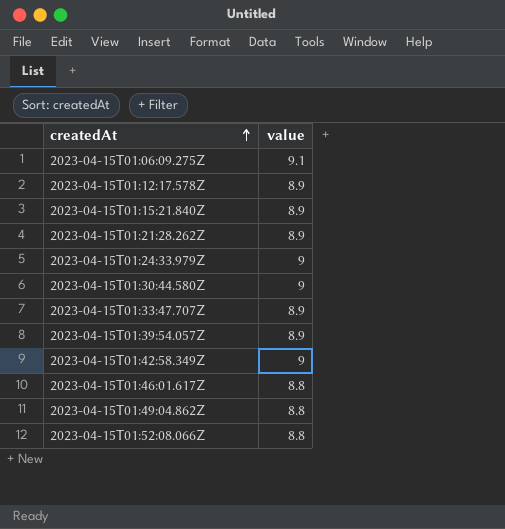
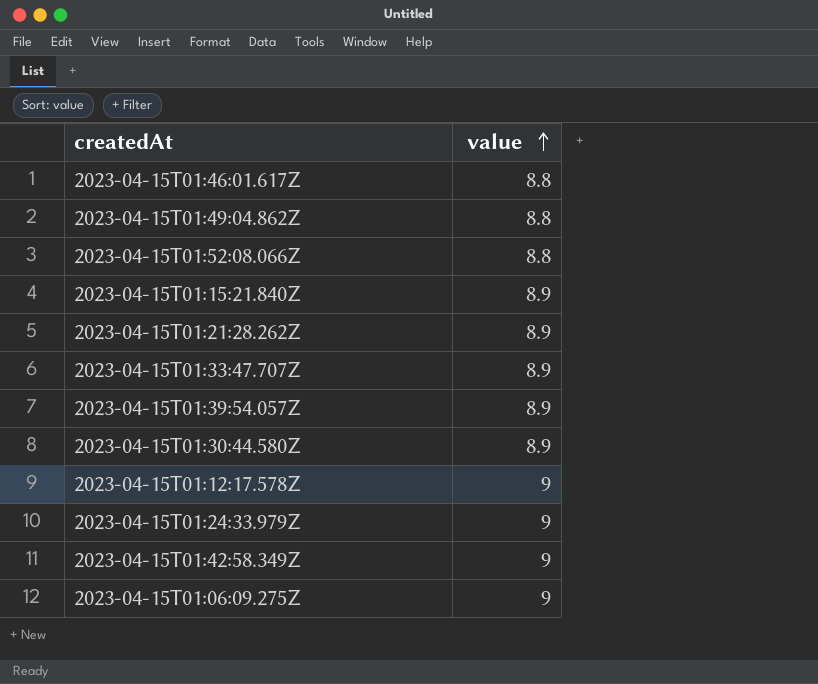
row order: createdAt ascending -> value ascending
2023-04-15T01:30:44.580Z | value: 9 -> 8.9
2023-04-15T01:12:17.578Z | value: 8.9 -> 9
2023-04-15T01:06:09.275Z | value: 9.1 -> 9

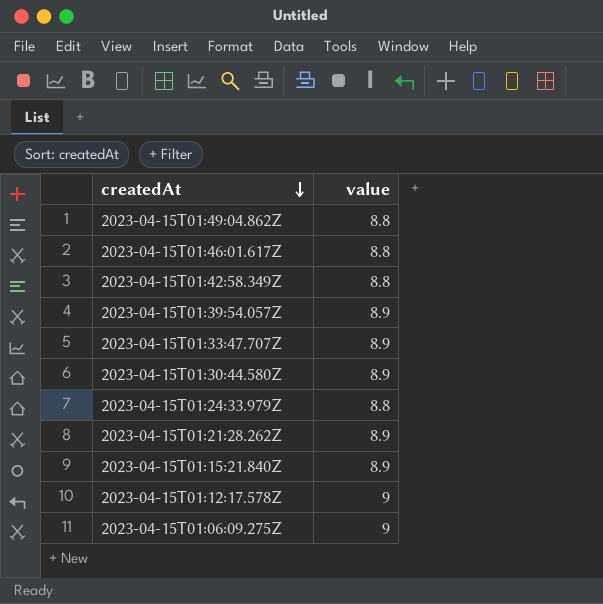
row order: value ascending -> createdAt descending
row 2023-04-15T01:52:08.066Z: 8.8 -> none
2023-04-15T01:42:58.349Z | value: 9 -> 8.8
2023-04-15T01:24:33.979Z | value: 9 -> 8.8

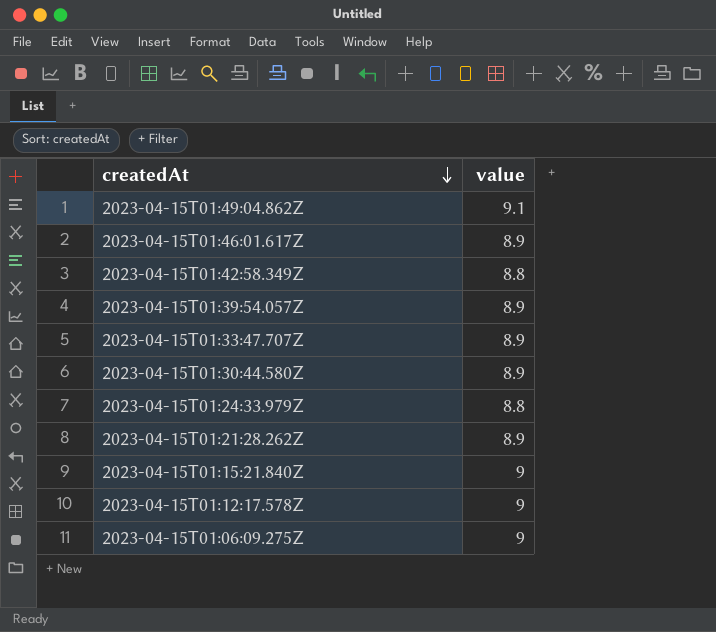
2023-04-15T01:49:04.862Z | value: 8.8 -> 9.1
2023-04-15T01:46:01.617Z | value: 8.8 -> 8.9
2023-04-15T01:15:21.840Z | value: 8.9 -> 9

